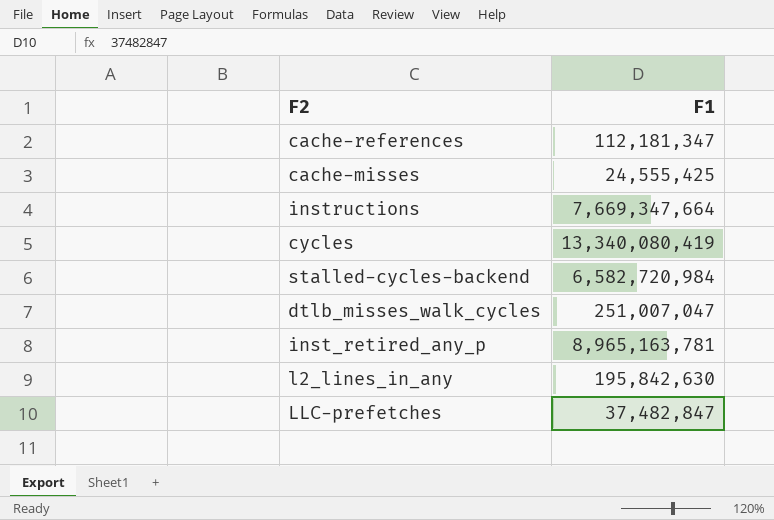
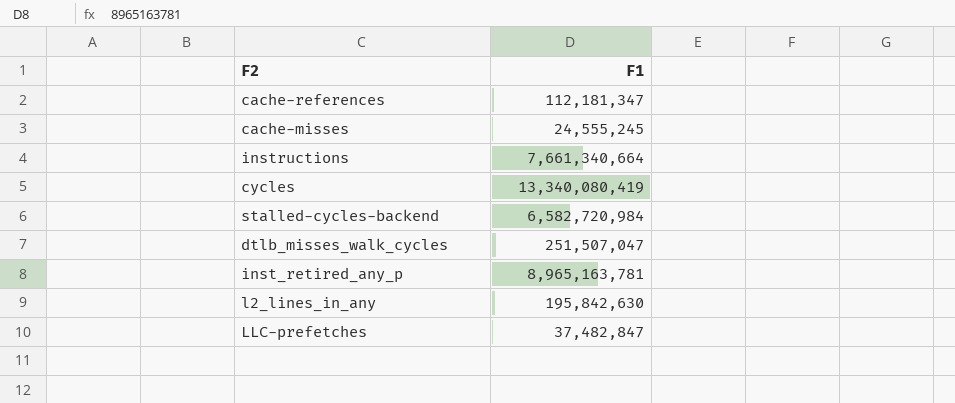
cache-misses | F1: 24,555,425 -> 24,555,245
instructions | F1: 7,669,347,664 -> 7,661,340,664
dtlb_misses_walk_cycles | F1: 251,007,047 -> 251,507,047

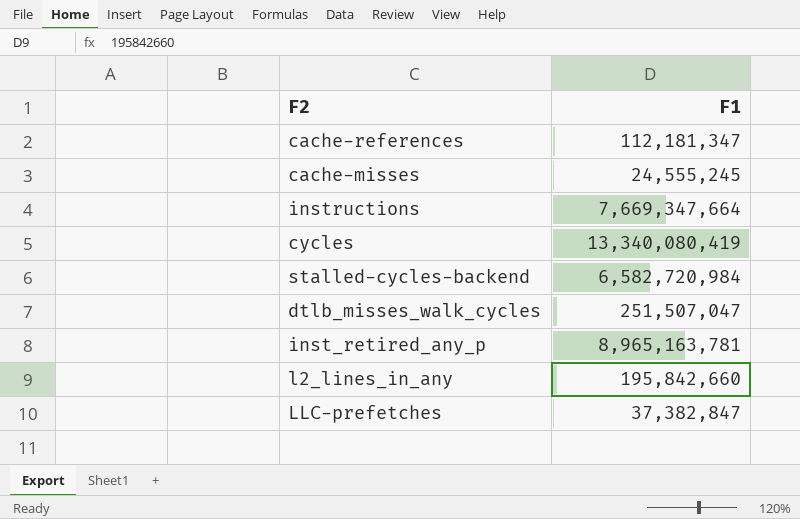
instructions | F1: 7,661,340,664 -> 7,669,347,664
l2_lines_in_any | F1: 195,842,630 -> 195,842,660
LLC-prefetches | F1: 37,482,847 -> 37,382,847

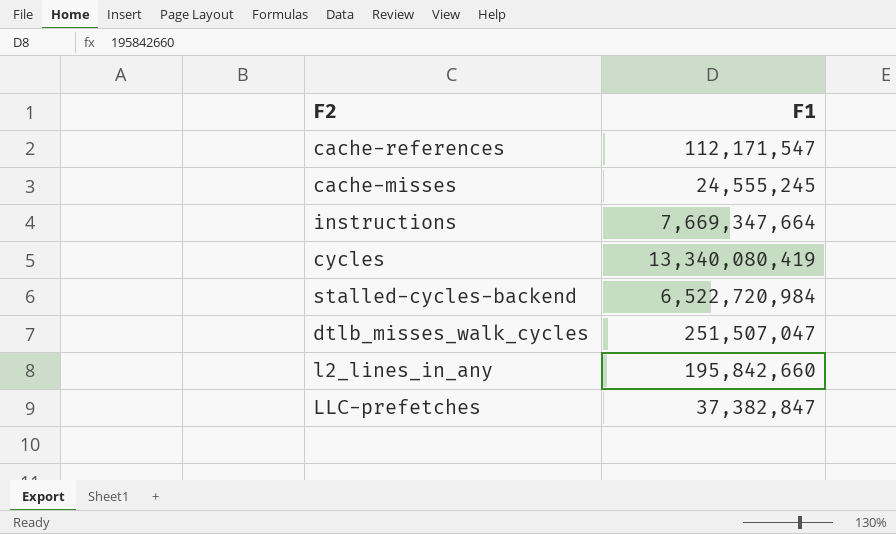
row inst_retired_any_p: 8,965,163,781 -> none
cache-references | F1: 112,181,347 -> 112,171,547
stalled-cycles-backend | F1: 6,582,720,984 -> 6,522,720,984

